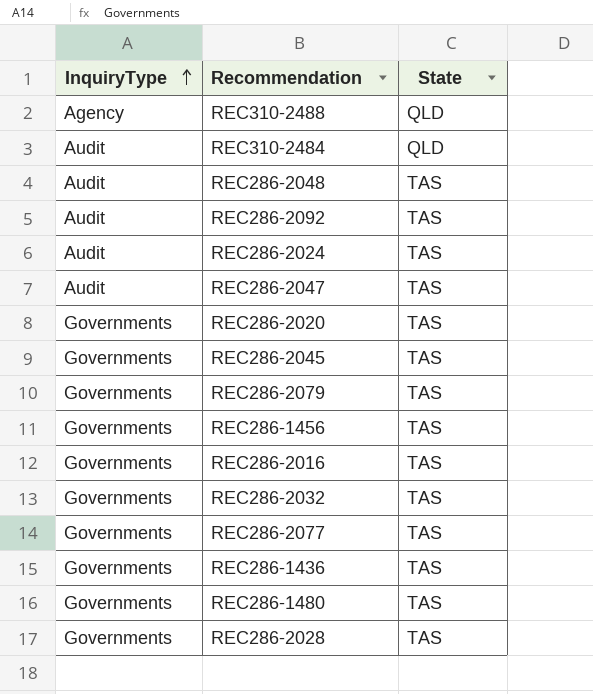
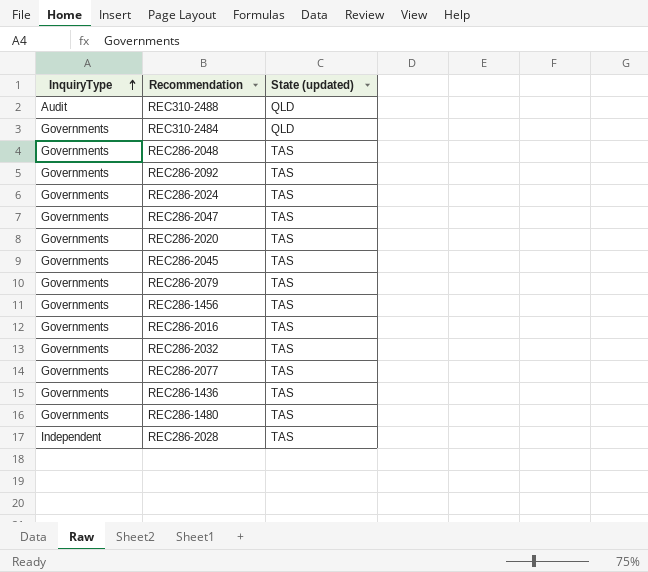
column name: State -> State (updated)
REC310-2488 | InquiryType: Agency -> Audit
REC310-2484 | InquiryType: Audit -> Governments
REC286-2048 | InquiryType: Audit -> Governments
REC286-2092 | InquiryType: Audit -> Governments
REC286-2024 | InquiryType: Audit -> Governments
REC286-2047 | InquiryType: Audit -> Governments
REC286-2028 | InquiryType: Governments -> Independent

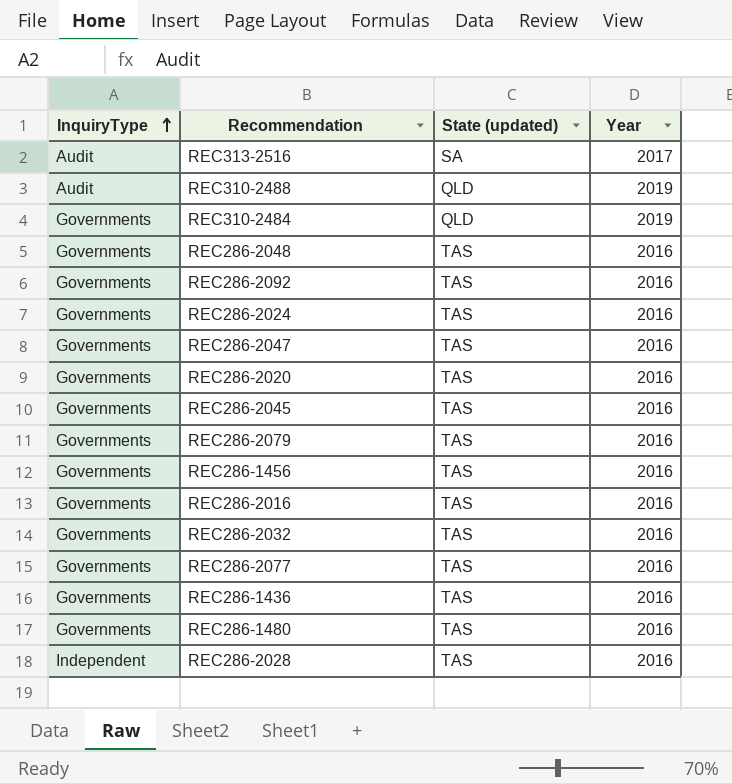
column Year | position: none -> 4
row REC313-2516: none -> Audit | SA | 2017

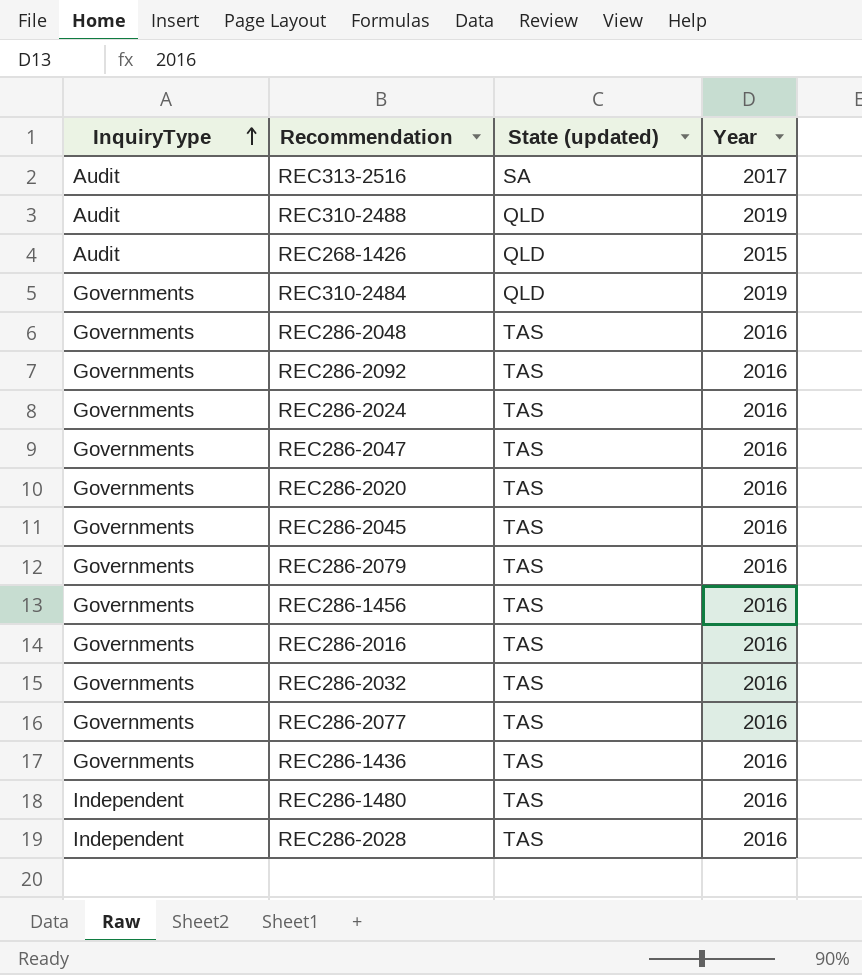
row REC268-1426: none -> Audit | QLD | 2015
REC286-1480 | InquiryType: Governments -> Independent

